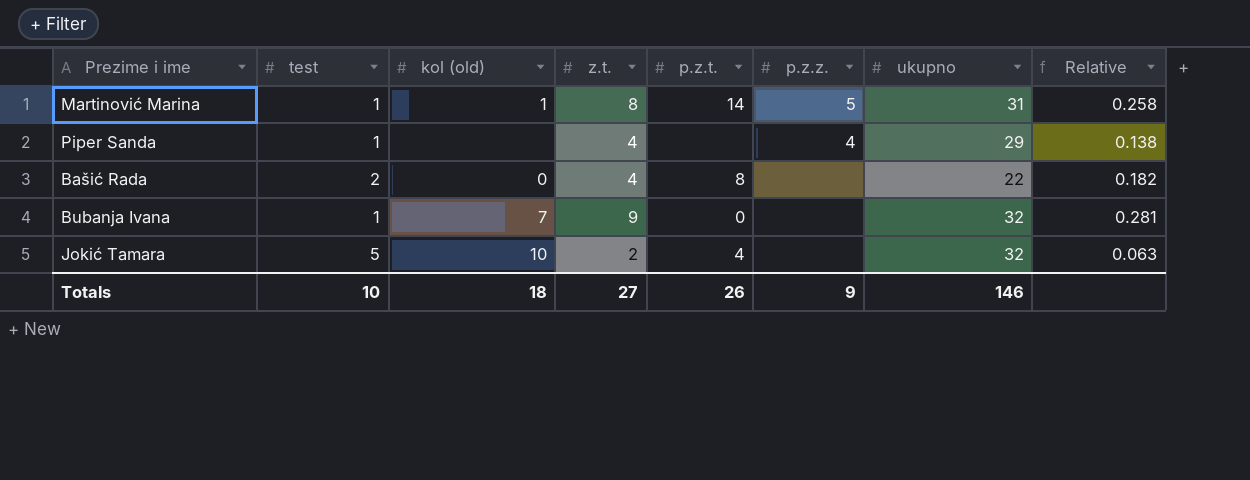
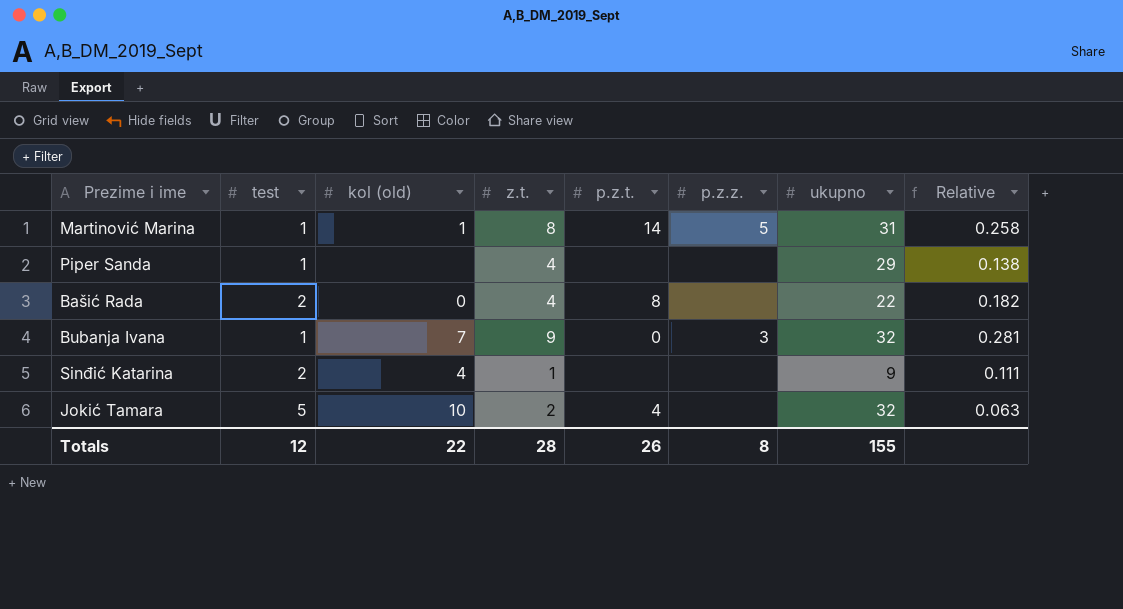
Piper Sanda | p.z.z.: 4 -> none
Bubanja Ivana | p.z.z.: none -> 3
row Sinđić Katarina: none -> 2 | 4 | 1 | none | none | 9 | 0.111
Totals | test: 10 -> 12
Totals | kol (old): 18 -> 22
Totals | z.t.: 27 -> 28
Totals | p.z.z.: 9 -> 8
Totals | ukupno: 146 -> 155

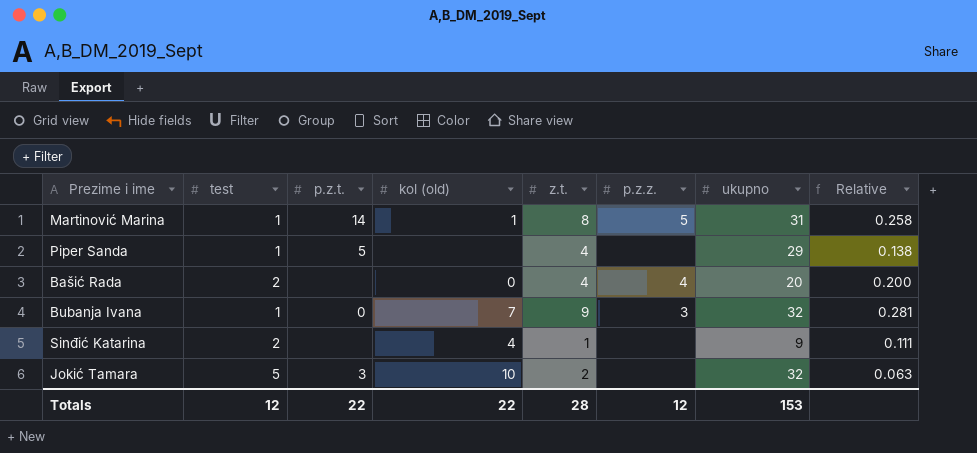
column p.z.t. | position: 5 -> 3
Piper Sanda | p.z.t.: none -> 5
Bašić Rada | p.z.t.: 8 -> none
Bašić Rada | p.z.z.: none -> 4
Bašić Rada | ukupno: 22 -> 20
Bašić Rada | Relative: 0.182 -> 0.200
Jokić Tamara | p.z.t.: 4 -> 3
Totals | p.z.t.: 26 -> 22
Totals | p.z.z.: 8 -> 12
Totals | ukupno: 155 -> 153

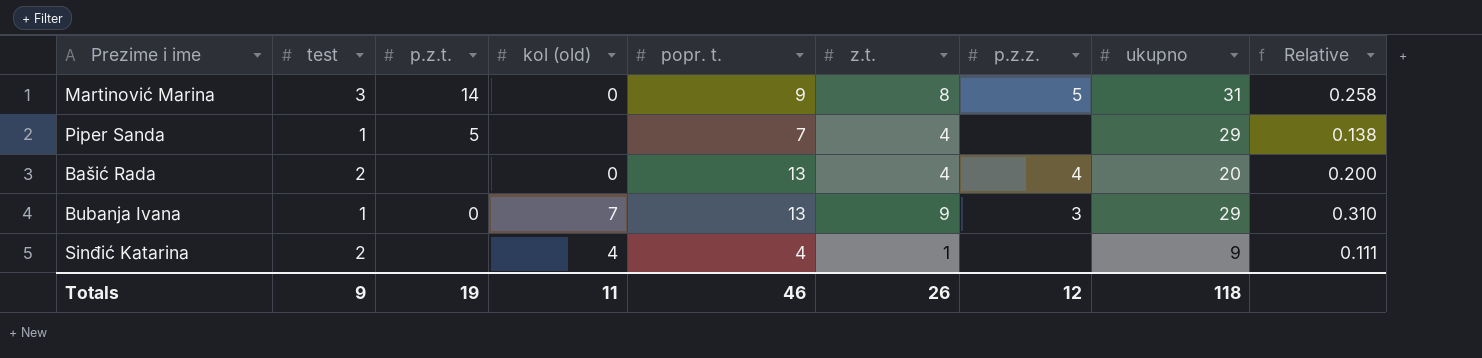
column popr. t. | position: none -> 5
row Jokić Tamara: 5 | 3 | 10 | 2 | none | 32 | 0.063 -> none
Martinović Marina | test: 1 -> 3
Martinović Marina | kol (old): 1 -> 0
Bubanja Ivana | ukupno: 32 -> 29
Bubanja Ivana | Relative: 0.281 -> 0.310
Totals | test: 12 -> 9
Totals | p.z.t.: 22 -> 19
Totals | kol (old): 22 -> 11
Totals | z.t.: 28 -> 26
Totals | ukupno: 153 -> 118

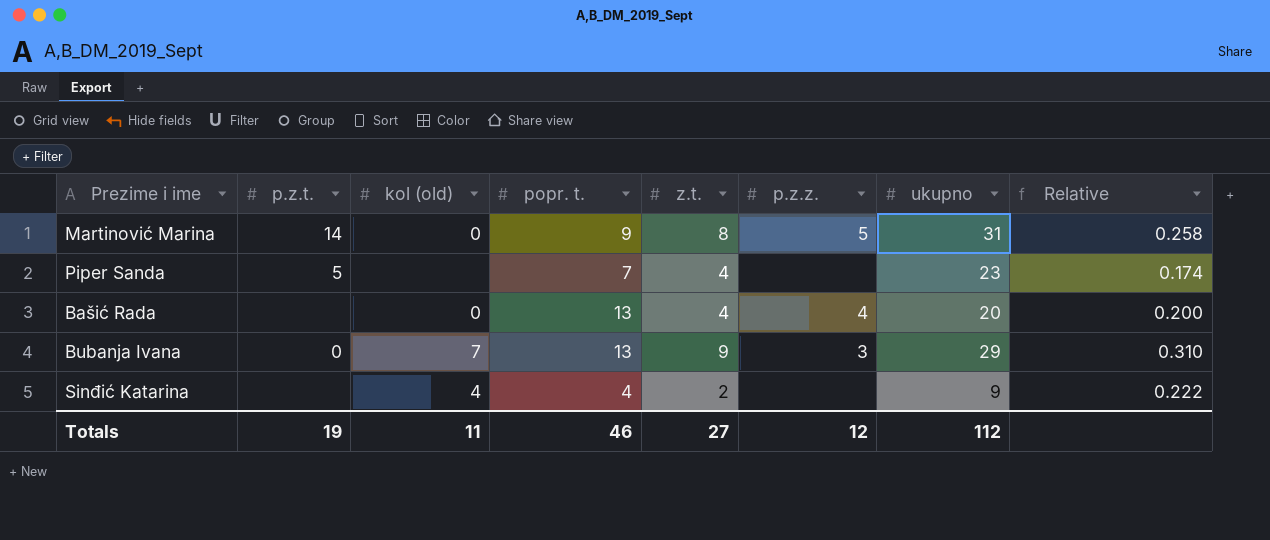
column test | position: 2 -> none
Piper Sanda | ukupno: 29 -> 23
Piper Sanda | Relative: 0.138 -> 0.174
Sinđić Katarina | z.t.: 1 -> 2
Sinđić Katarina | Relative: 0.111 -> 0.222
Totals | z.t.: 26 -> 27
Totals | ukupno: 118 -> 112

